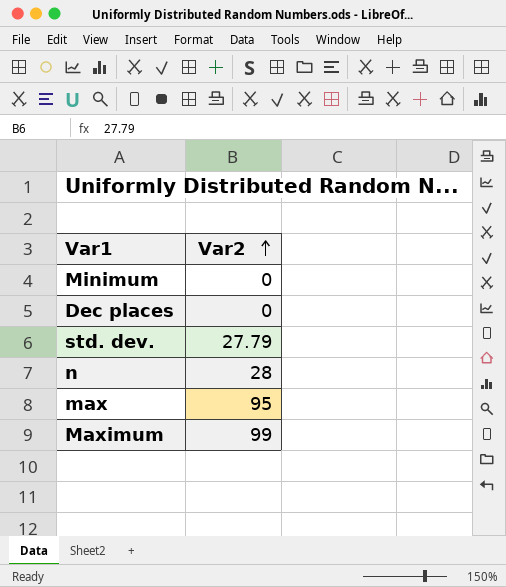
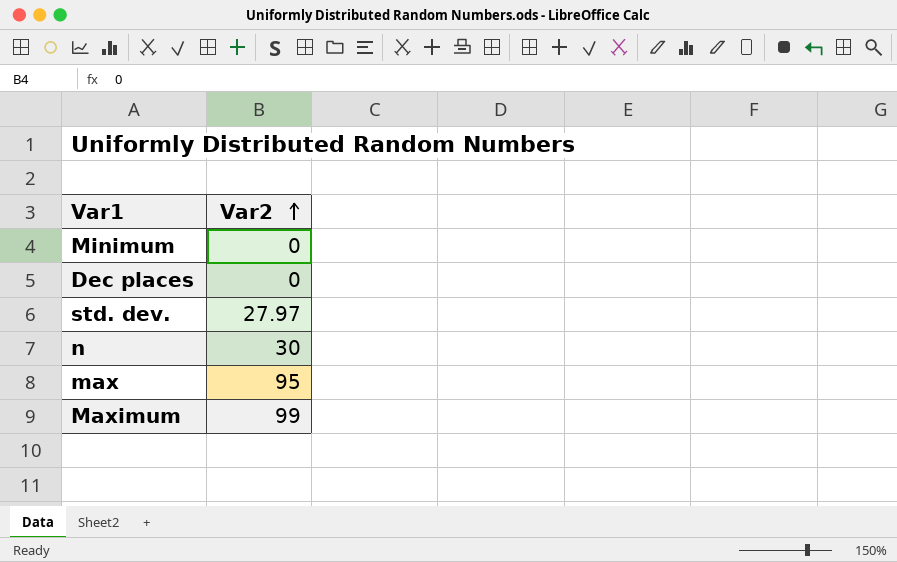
std. dev. | Var2: 27.79 -> 27.97
n | Var2: 28 -> 30

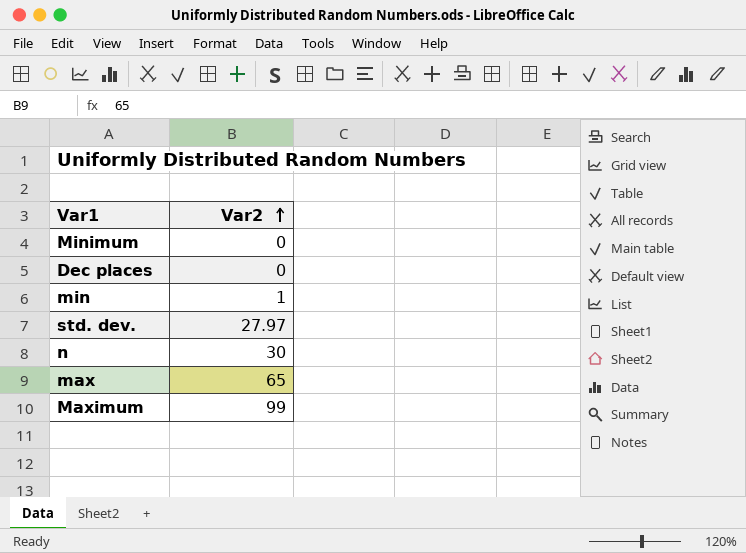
row min: none -> 1
max | Var2: 95 -> 65

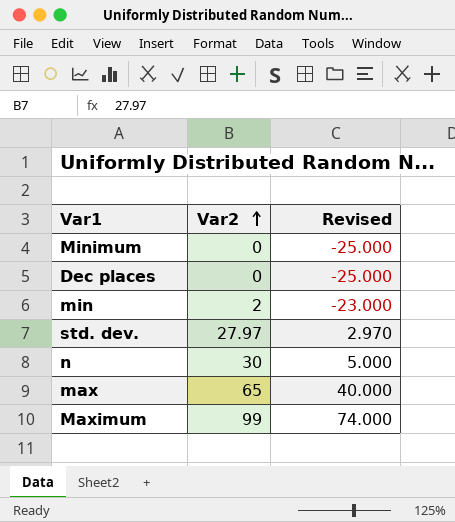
column Revised | formula: none -> [Var2] - 25
min | Var2: 1 -> 2

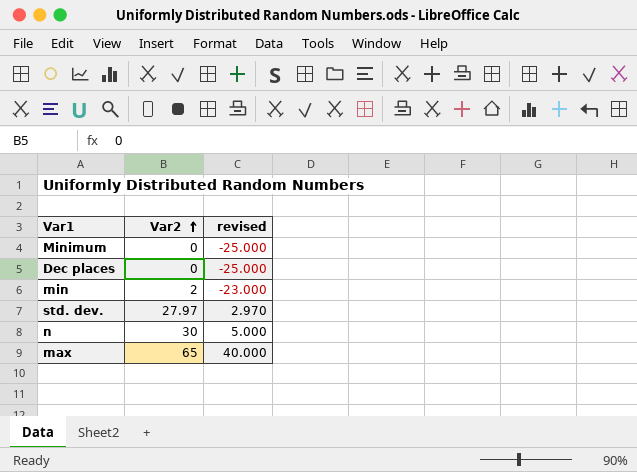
column name: Revised -> revised
row Maximum: 99 | 74.000 -> none

